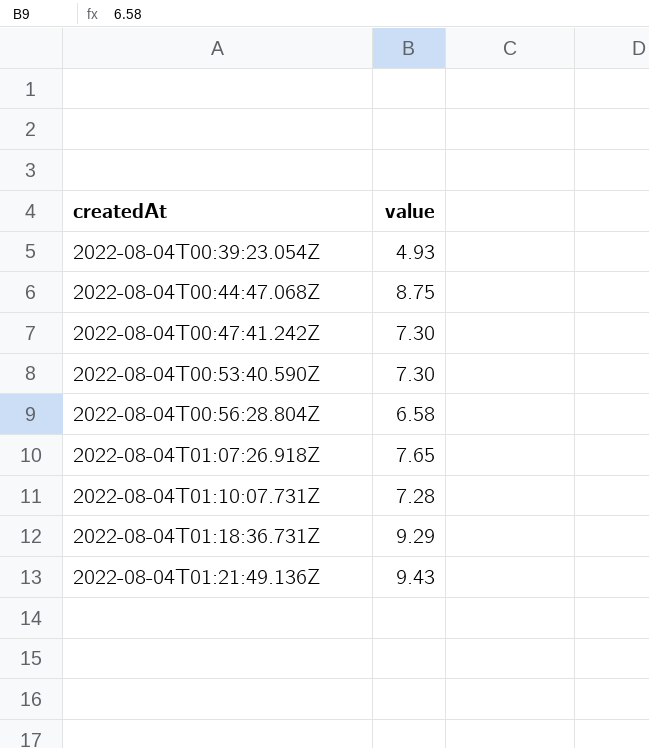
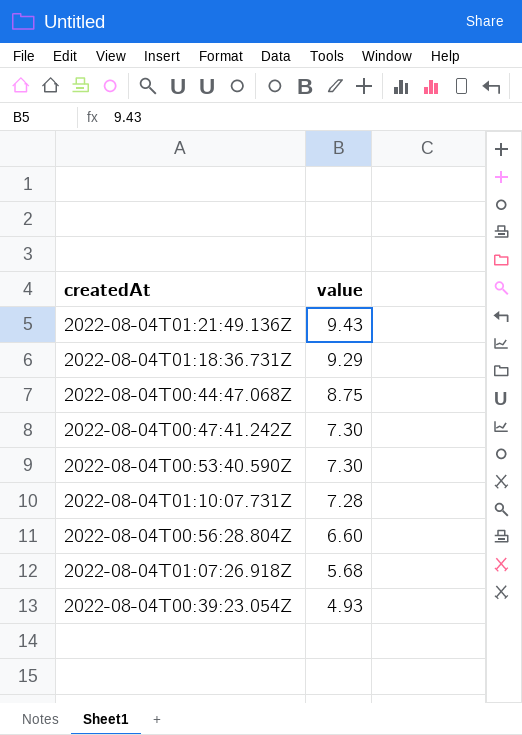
row order: createdAt ascending -> value descending
2022-08-04T00:56:28.804Z | value: 6.58 -> 6.60
2022-08-04T01:07:26.918Z | value: 7.65 -> 5.68

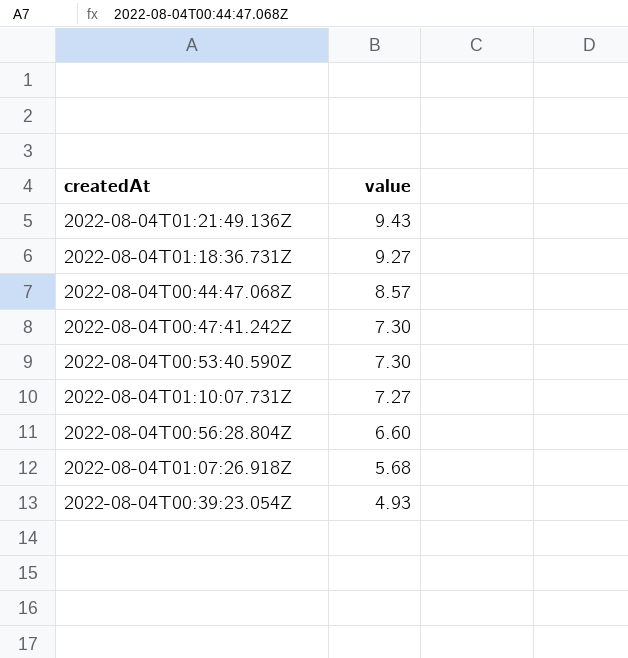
2022-08-04T01:18:36.731Z | value: 9.29 -> 9.27
2022-08-04T00:44:47.068Z | value: 8.75 -> 8.57
2022-08-04T01:10:07.731Z | value: 7.28 -> 7.27

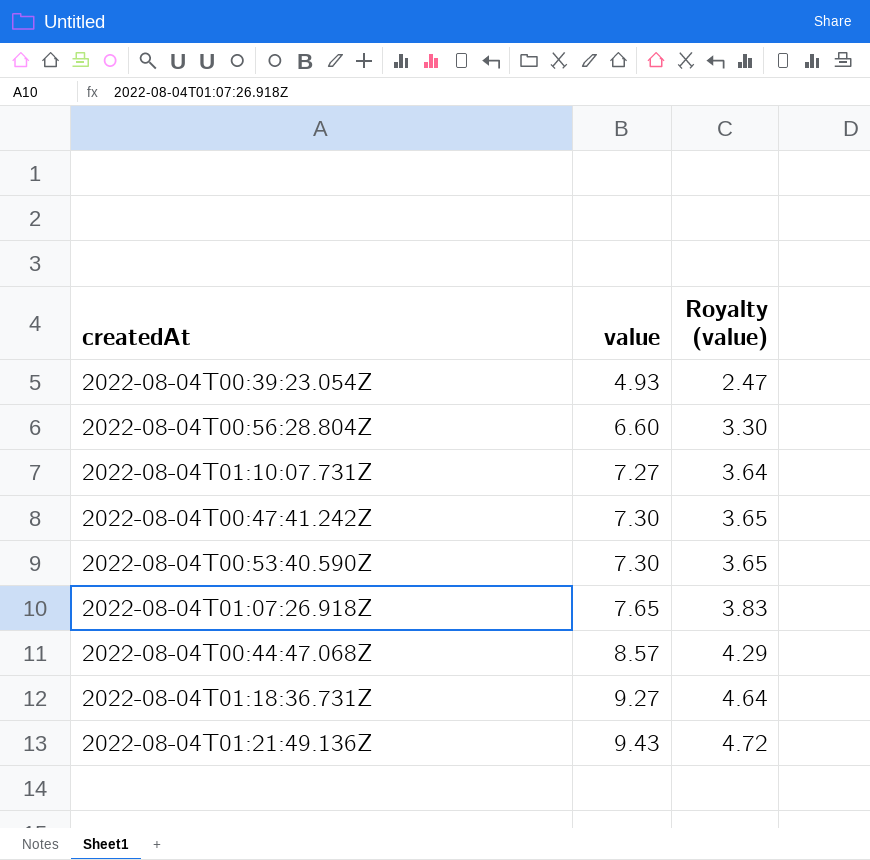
row order: value descending -> value ascending
column Royalty (value) | formula: none -> [value] * 0.5
2022-08-04T01:07:26.918Z | value: 5.68 -> 7.65

